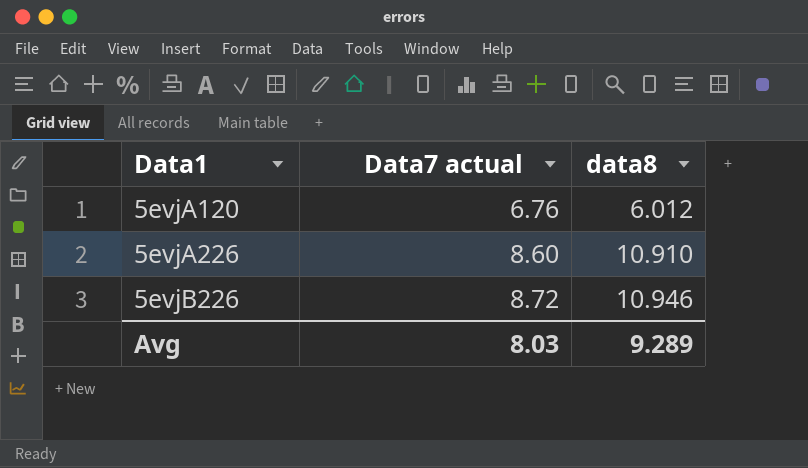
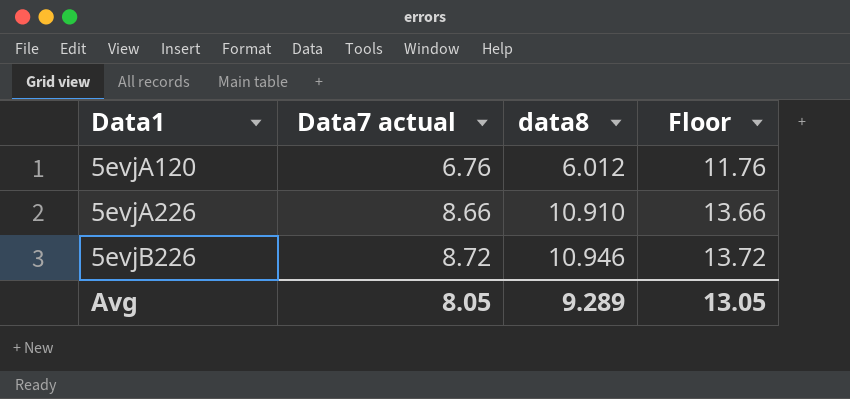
column Floor | formula: none -> [Data7 actual] + 5
5evjA226 | Data7 actual: 8.60 -> 8.66
Avg | Data7 actual: 8.03 -> 8.05

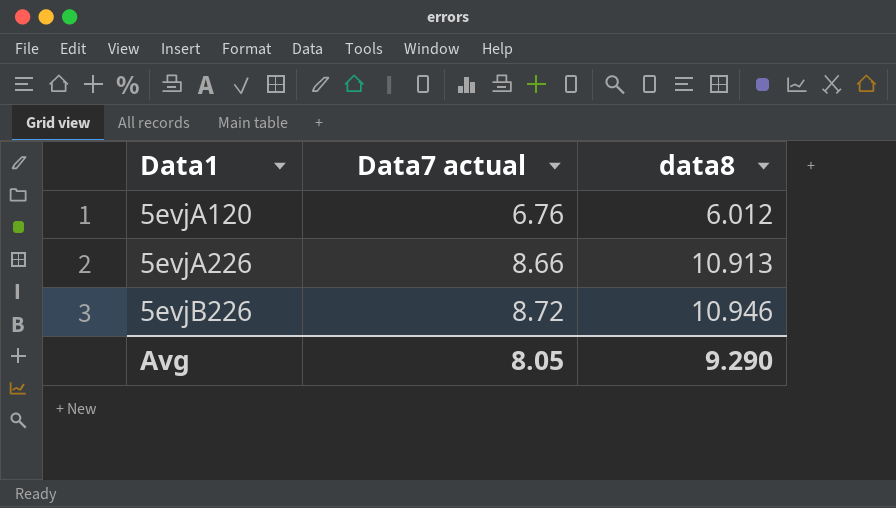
column Floor | formula: [Data7 actual] + 5 -> none
5evjA226 | data8: 10.910 -> 10.913
Avg | data8: 9.289 -> 9.290

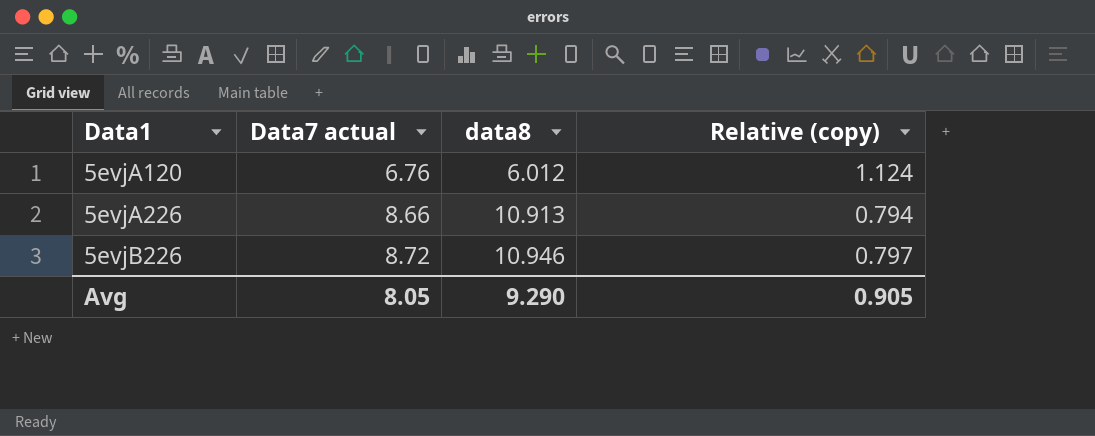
column Relative (copy) | formula: none -> [Data7 actual] / [data8]

